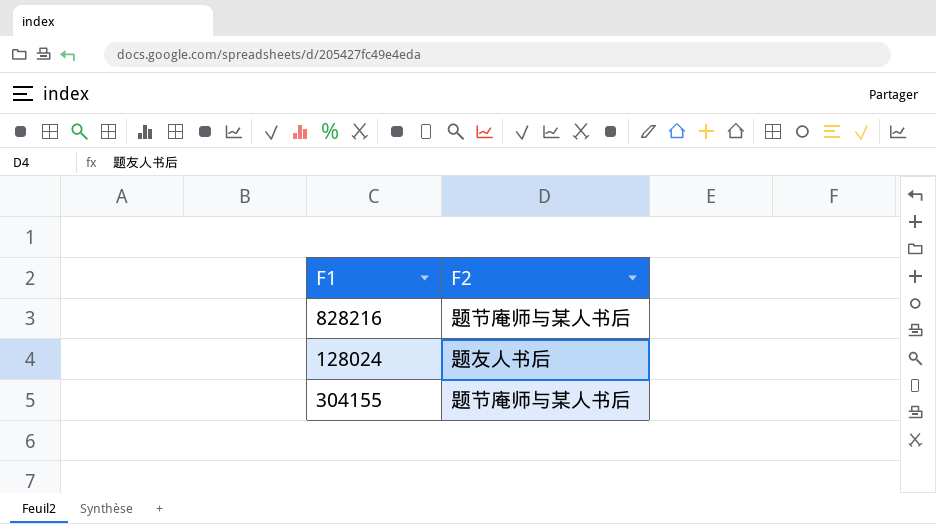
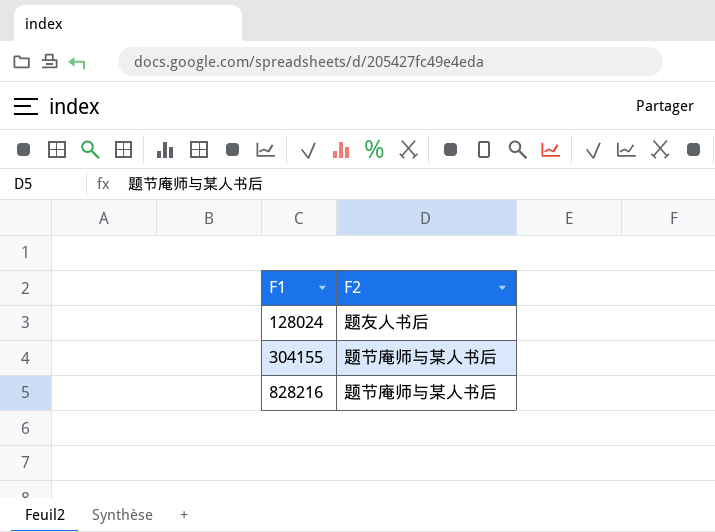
row order: none -> F1 ascending

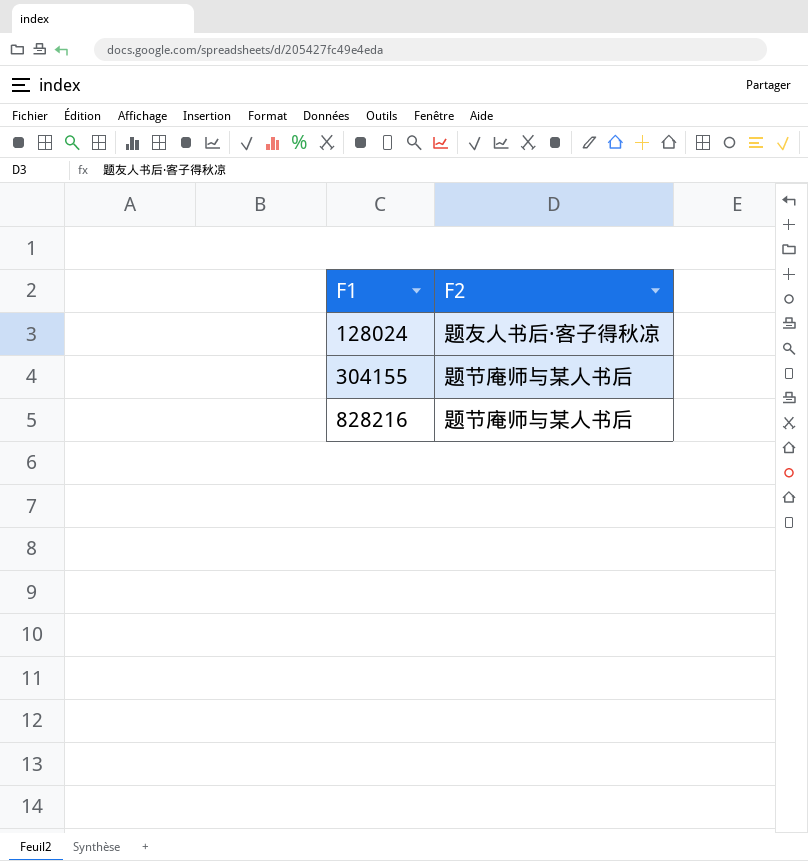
128024 | F2: 题友人书后 -> 题友人书后·客子得秋凉

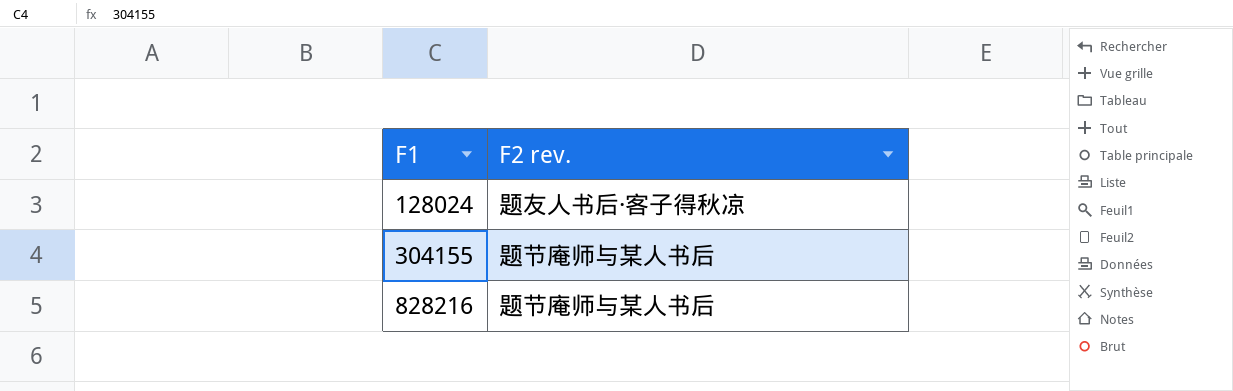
column name: F2 -> F2 rev.

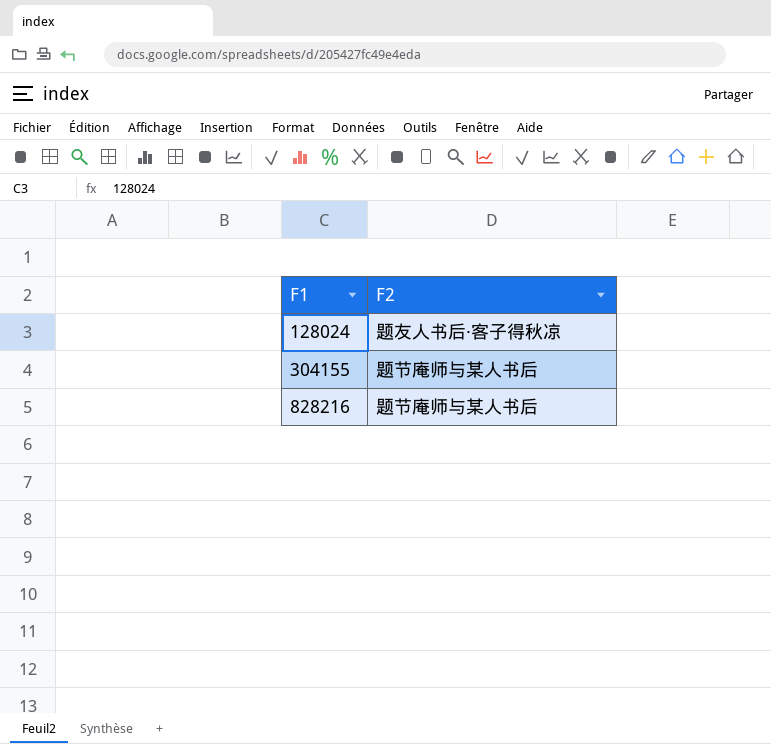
column name: F2 rev. -> F2

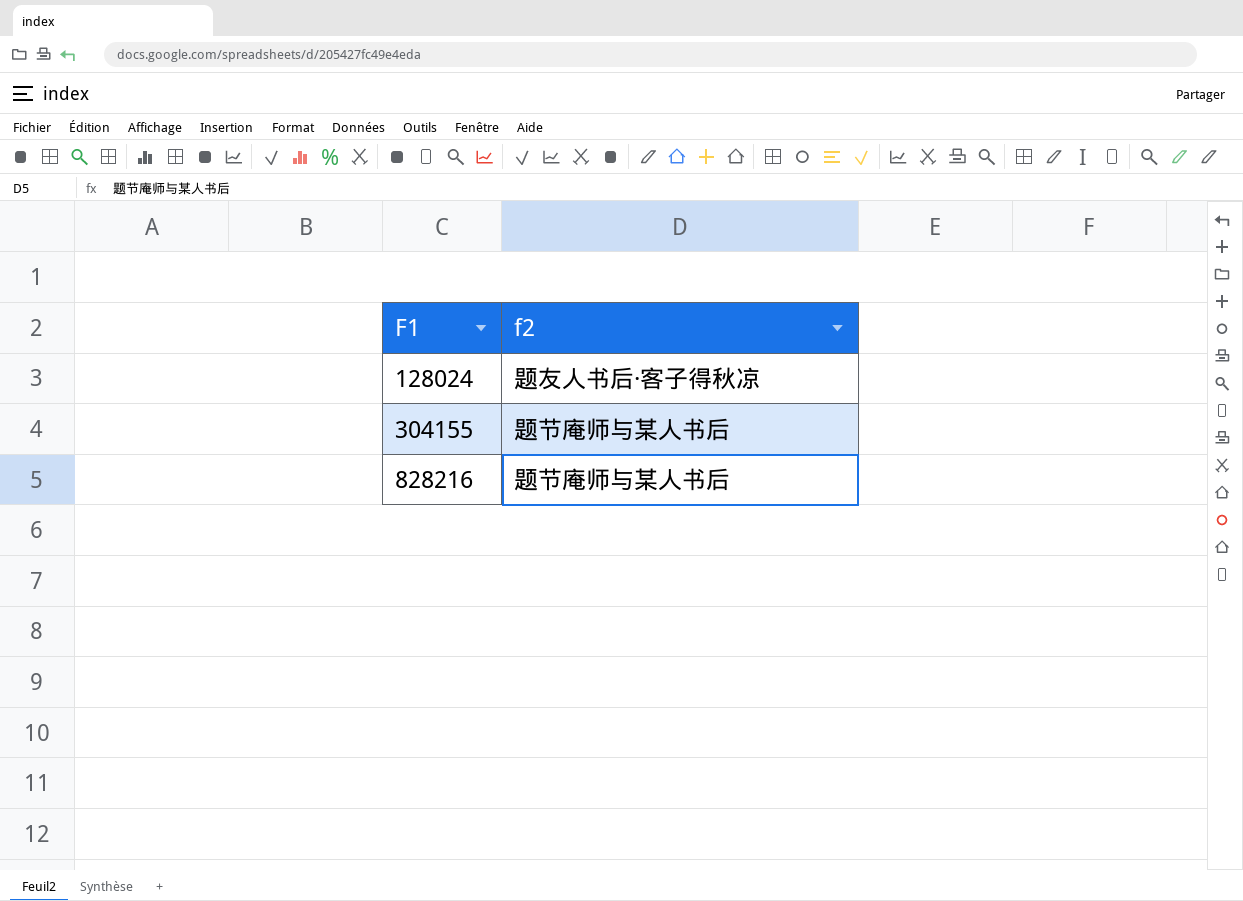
column name: F2 -> f2

